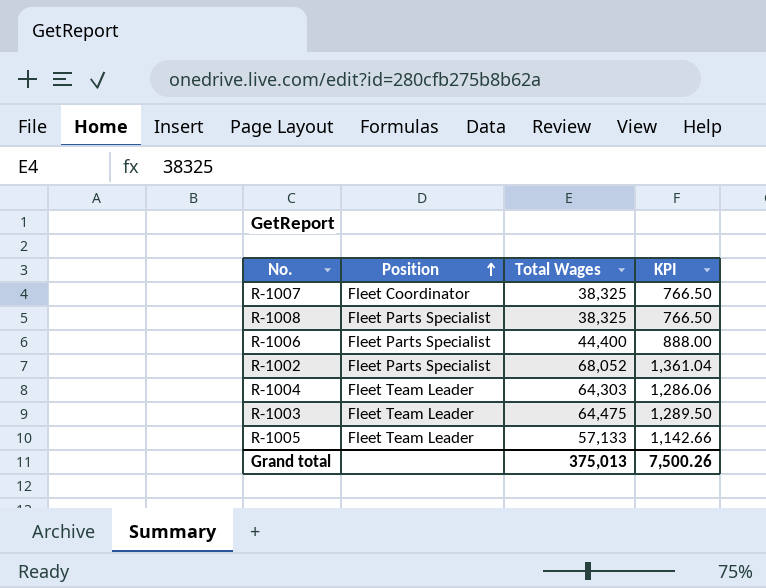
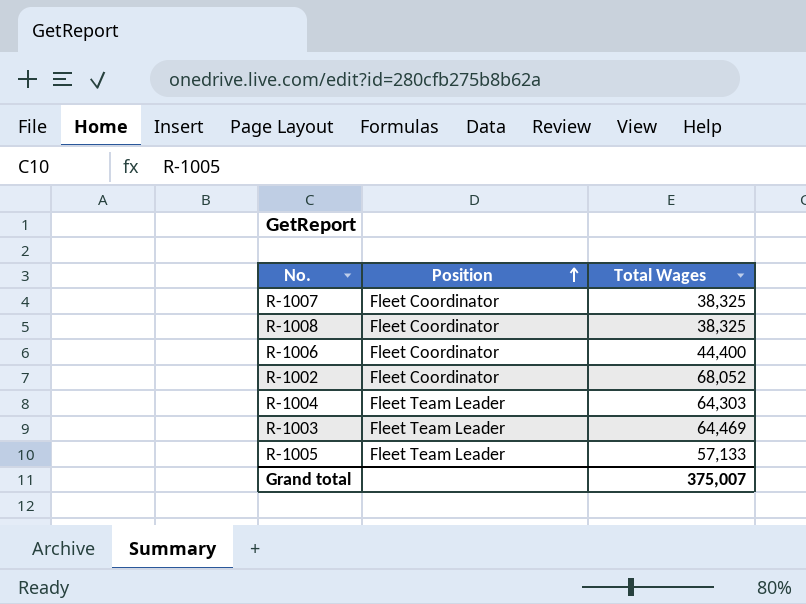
column KPI | formula: [Total Wages] * 0.02 -> none
R-1008 | Position: Fleet Parts Specialist -> Fleet Coordinator
R-1006 | Position: Fleet Parts Specialist -> Fleet Coordinator
R-1002 | Position: Fleet Parts Specialist -> Fleet Coordinator
R-1003 | Total Wages: 64,475 -> 64,469
Grand total | Total Wages: 375,013 -> 375,007

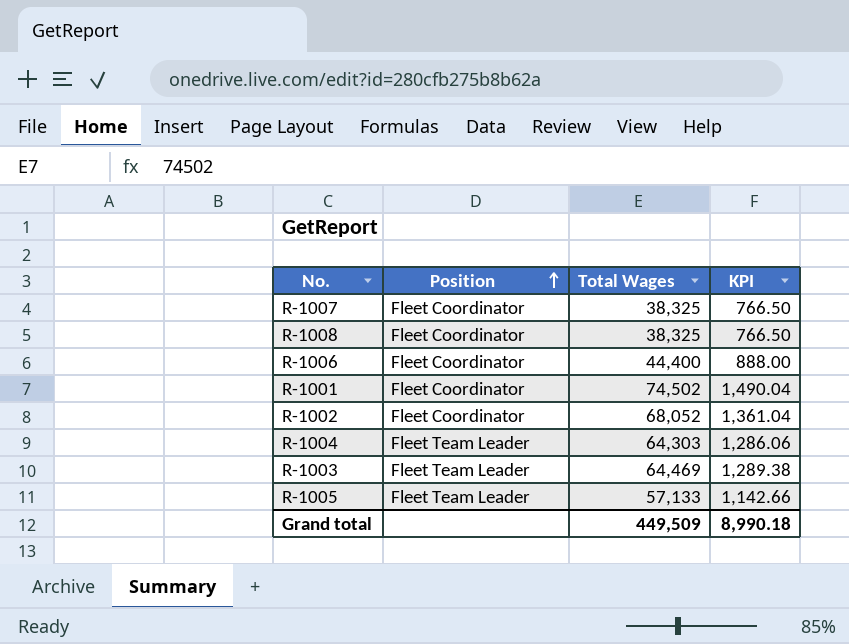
column KPI | formula: none -> [Total Wages] * 0.02
row R-1001: none -> Fleet Coordinator | 74,502 | 1,490.04
Grand total | Total Wages: 375,007 -> 449,509

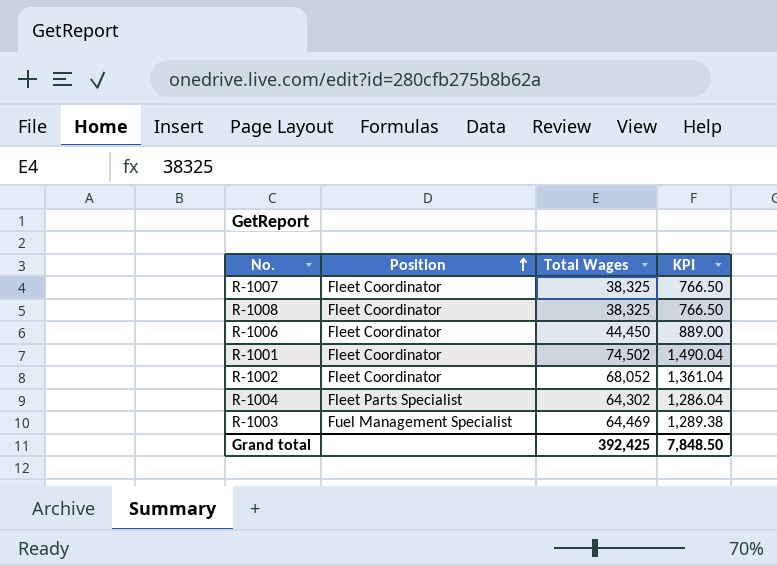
row R-1005: Fleet Team Leader | 57,133 | 1,142.66 -> none
R-1006 | Total Wages: 44,400 -> 44,450
R-1006 | KPI: 888.00 -> 889.00
R-1004 | Position: Fleet Team Leader -> Fleet Parts Specialist
R-1004 | Total Wages: 64,303 -> 64,302
R-1004 | KPI: 1,286.06 -> 1,286.04
R-1003 | Position: Fleet Team Leader -> Fuel Management Specialist
Grand total | Total Wages: 449,509 -> 392,425
Grand total | KPI: 8,990.18 -> 7,848.50

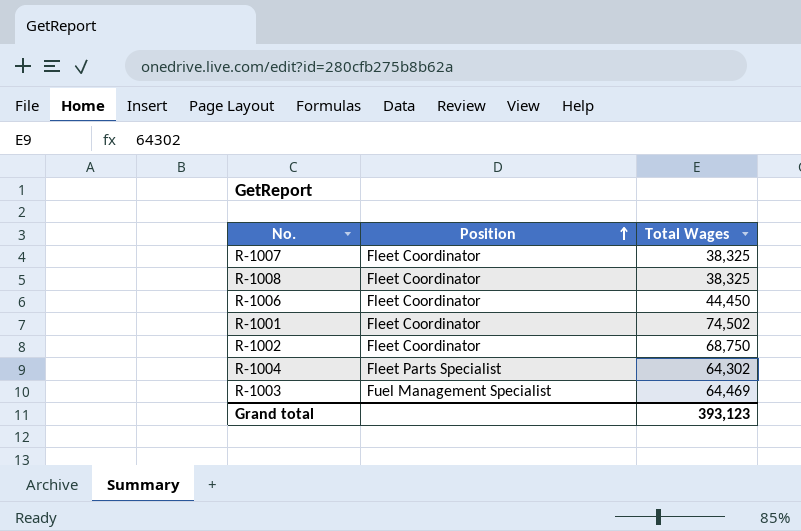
column KPI | formula: [Total Wages] * 0.02 -> none
R-1002 | Total Wages: 68,052 -> 68,750
Grand total | Total Wages: 392,425 -> 393,123

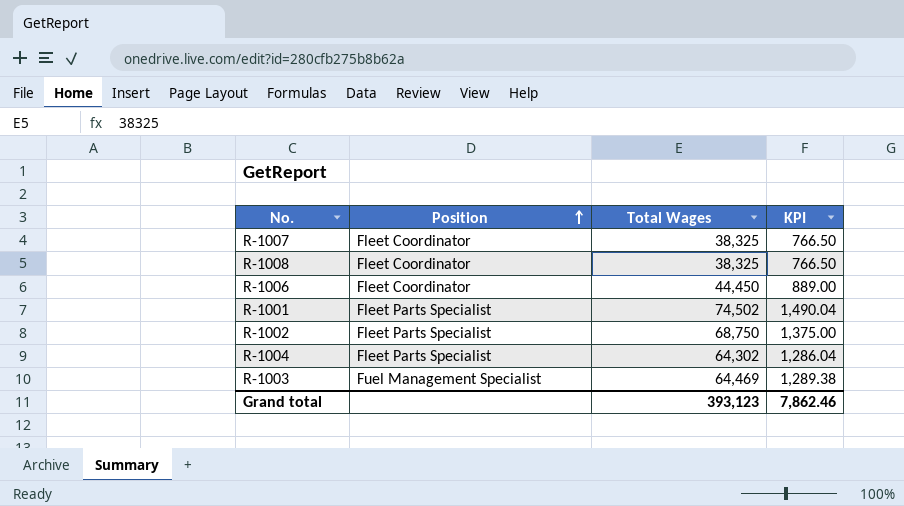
column KPI | formula: none -> [Total Wages] * 0.02
R-1001 | Position: Fleet Coordinator -> Fleet Parts Specialist
R-1002 | Position: Fleet Coordinator -> Fleet Parts Specialist

